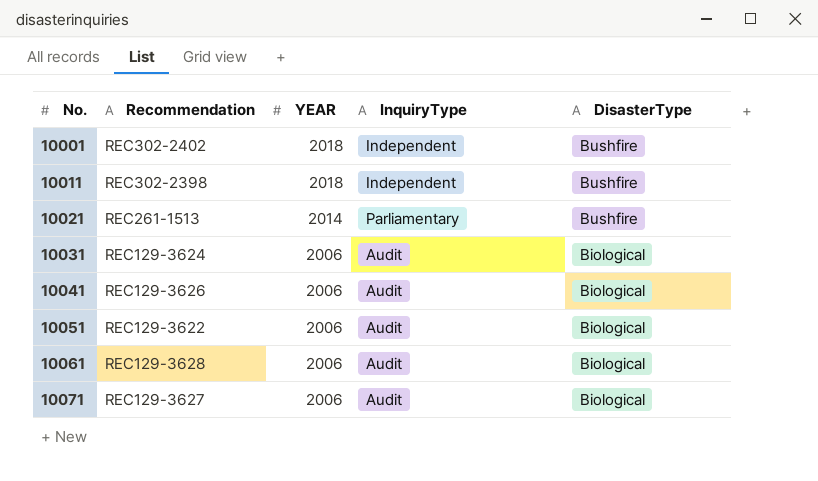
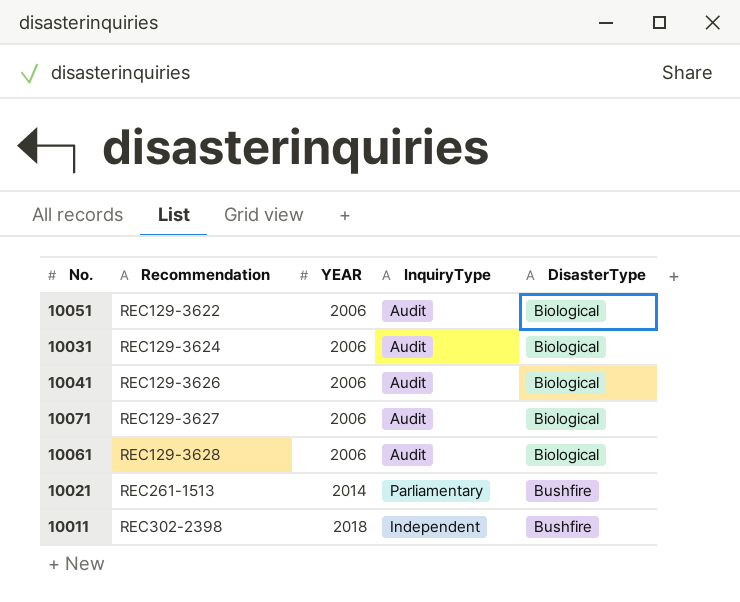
row order: No. ascending -> Recommendation ascending
row 10001: REC302-2402 | 2018 | Independent | Bushfire -> none

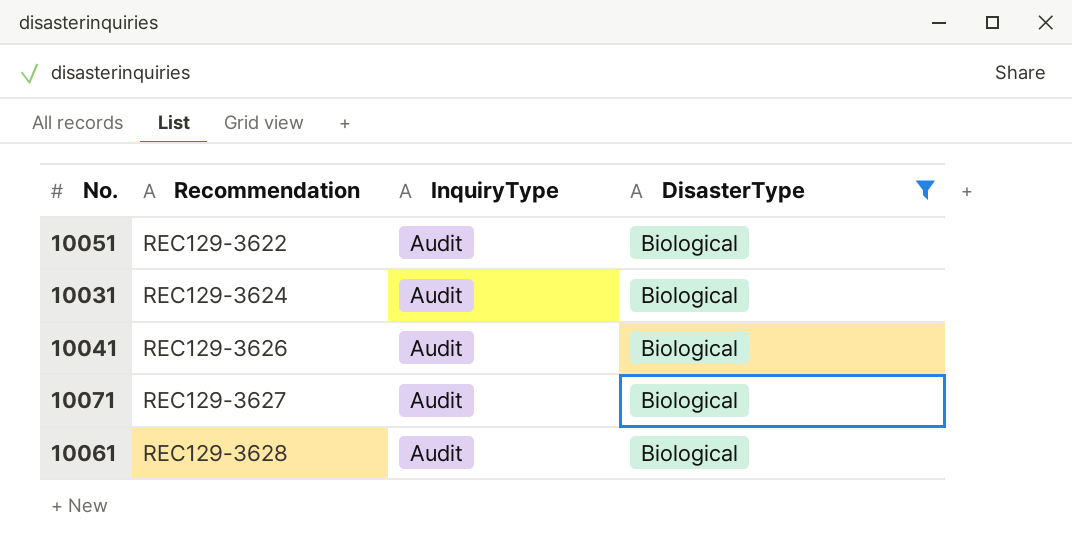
filter: none -> DisasterType = Biological
column YEAR | position: 3 -> none

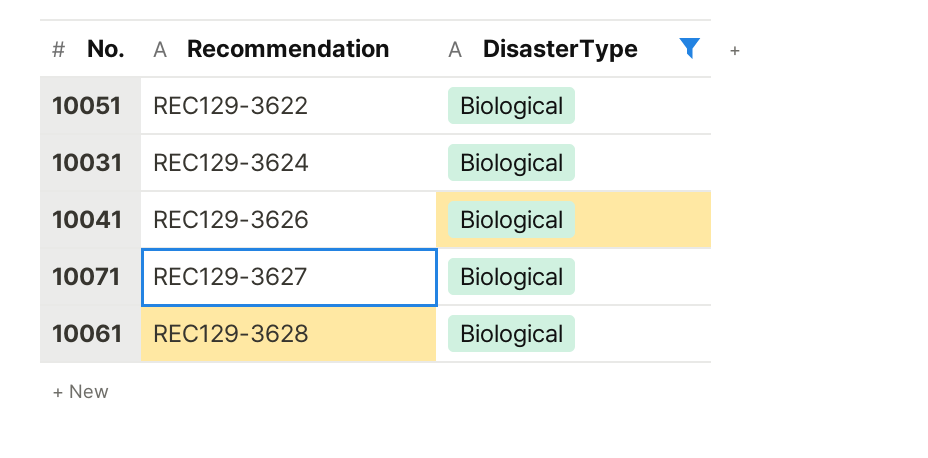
column InquiryType | position: 3 -> none

